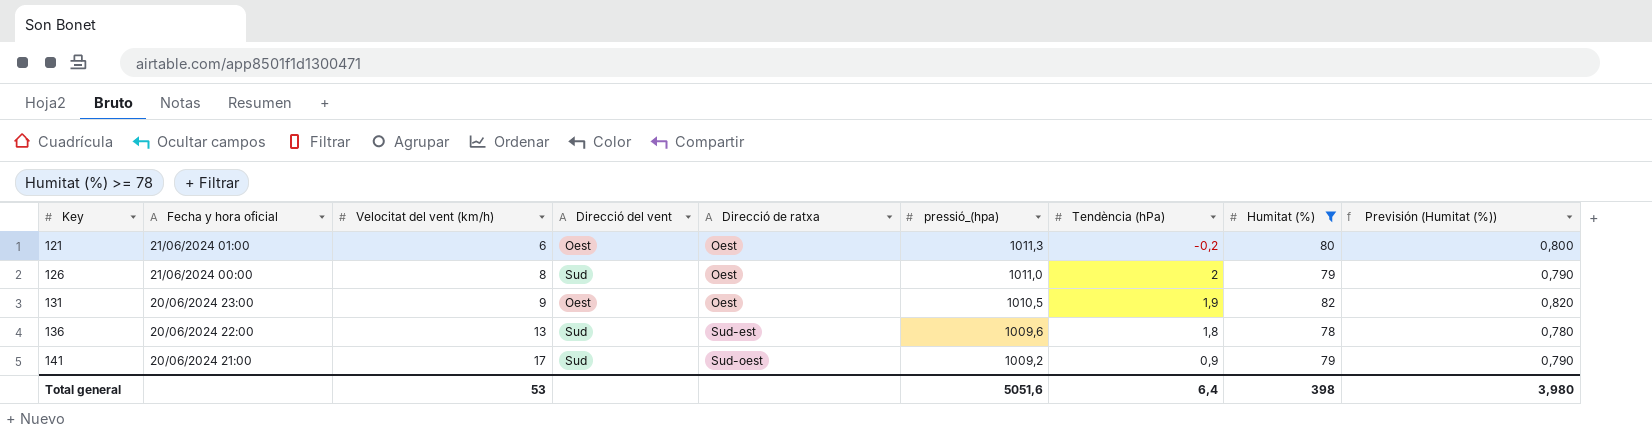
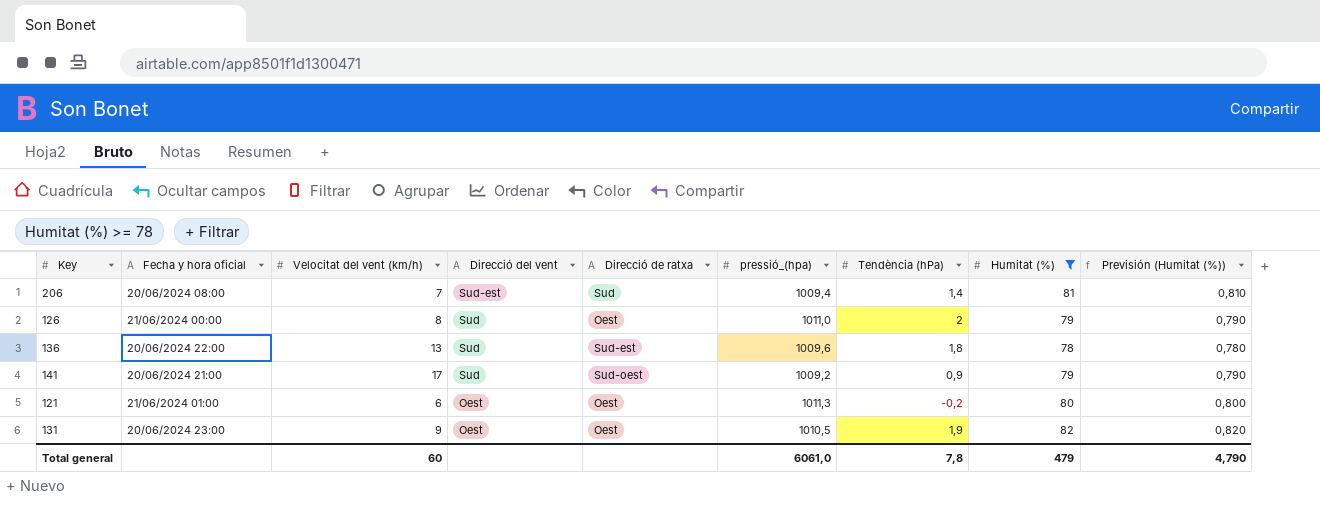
row order: Key ascending -> Direcció del vent descending
row 206: none -> 20/06/2024 08:00 | 7 | Sud-est | Sud | 1009,4 | 1,4 | 81 | 0,810
Total general | Velocitat del vent (km/h): 53 -> 60
Total general | pressió_(hpa): 5051,6 -> 6061,0
Total general | Tendència (hPa): 6,4 -> 7,8
Total general | Humitat (%): 398 -> 479
Total general | Previsión (Humitat (%)): 3,980 -> 4,790

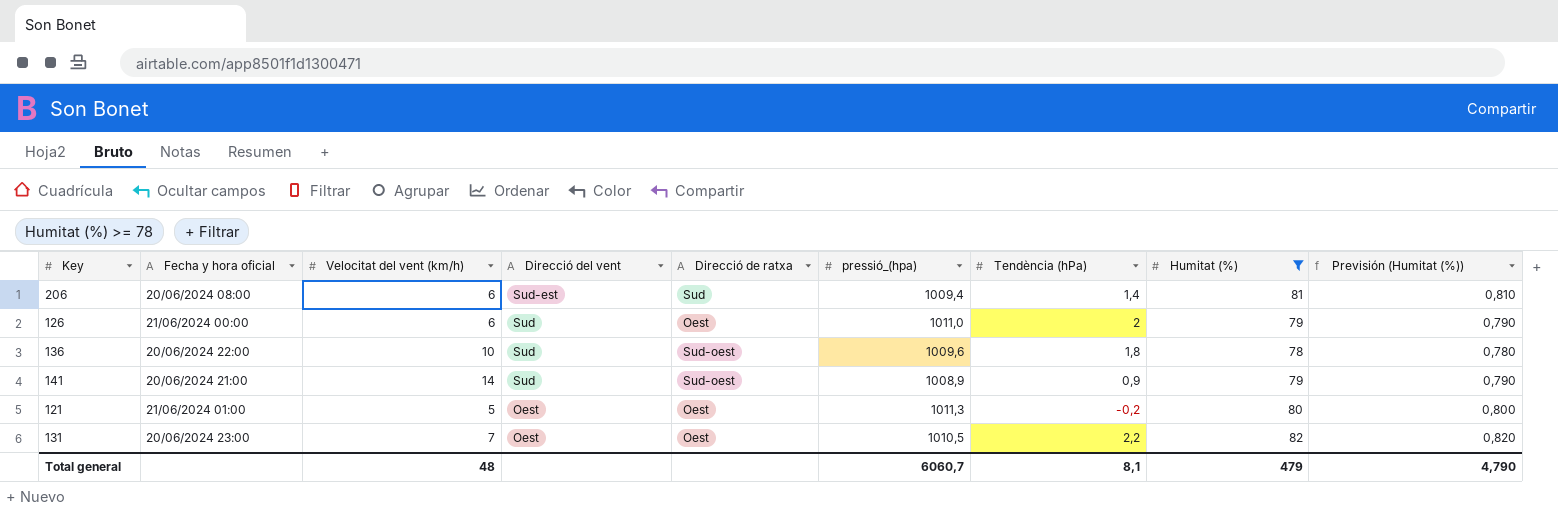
206 | Velocitat del vent (km/h): 7 -> 6
126 | Velocitat del vent (km/h): 8 -> 6
136 | Velocitat del vent (km/h): 13 -> 10
136 | Direcció de ratxa: Sud-est -> Sud-oest
141 | Velocitat del vent (km/h): 17 -> 14
141 | pressió_(hpa): 1009,2 -> 1008,9
121 | Velocitat del vent (km/h): 6 -> 5
131 | Velocitat del vent (km/h): 9 -> 7
131 | Tendència (hPa): 1,9 -> 2,2
Total general | Velocitat del vent (km/h): 60 -> 48
Total general | pressió_(hpa): 6061,0 -> 6060,7
Total general | Tendència (hPa): 7,8 -> 8,1

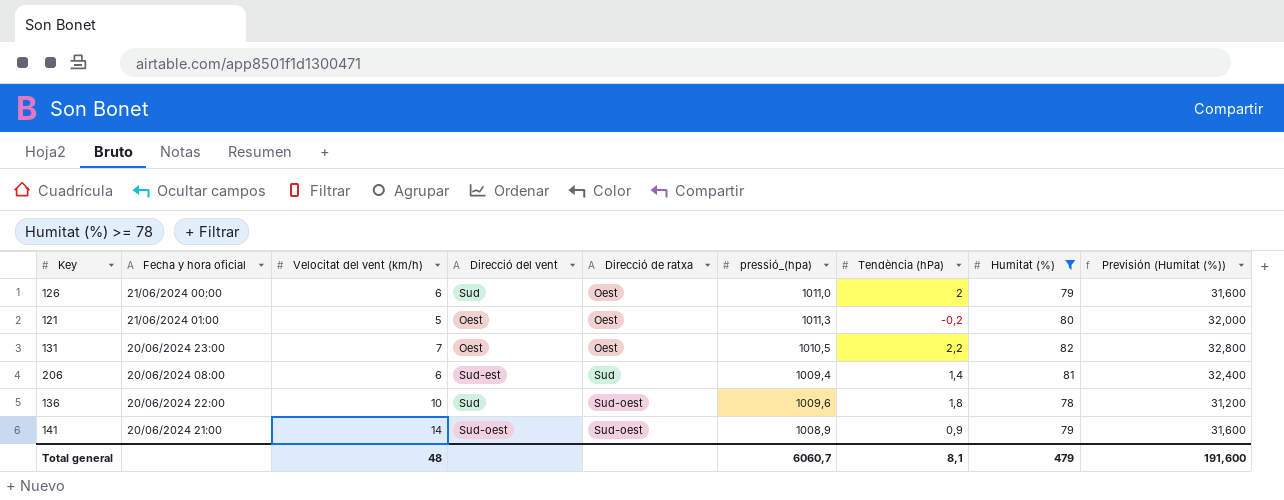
row order: Direcció del vent descending -> Direcció de ratxa ascending
column Previsión (Humitat (%)) | formula: [Humitat (%)] * 0,01 -> [Humitat (%)] * 0,4
141 | Direcció del vent: Sud -> Sud-oest
Total general | Previsión (Humitat (%)): 4,790 -> 191,600

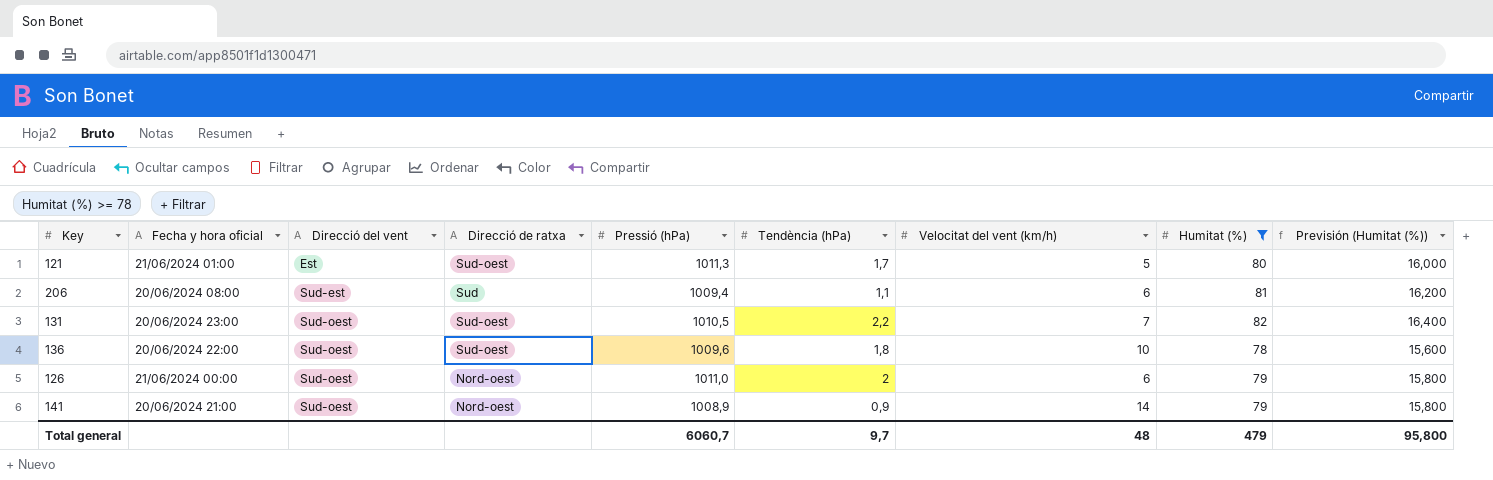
row order: Direcció de ratxa ascending -> Direcció del vent ascending
column name: pressió_(hpa) -> Pressió (hPa)
column Velocitat del vent (km/h) | position: 3 -> 7
column Previsión (Humitat (%)) | formula: [Humitat (%)] * 0,4 -> [Humitat (%)] * 0,2
121 | Direcció del vent: Oest -> Est
121 | Direcció de ratxa: Oest -> Sud-oest
121 | Tendència (hPa): -0,2 -> 1,7
206 | Tendència (hPa): 1,4 -> 1,1
131 | Direcció del vent: Oest -> Sud-oest
131 | Direcció de ratxa: Oest -> Sud-oest
136 | Direcció del vent: Sud -> Sud-oest
126 | Direcció del vent: Sud -> Sud-oest
126 | Direcció de ratxa: Oest -> Nord-oest
141 | Direcció de ratxa: Sud-oest -> Nord-oest
Total general | Tendència (hPa): 8,1 -> 9,7
Total general | Previsión (Humitat (%)): 191,600 -> 95,800

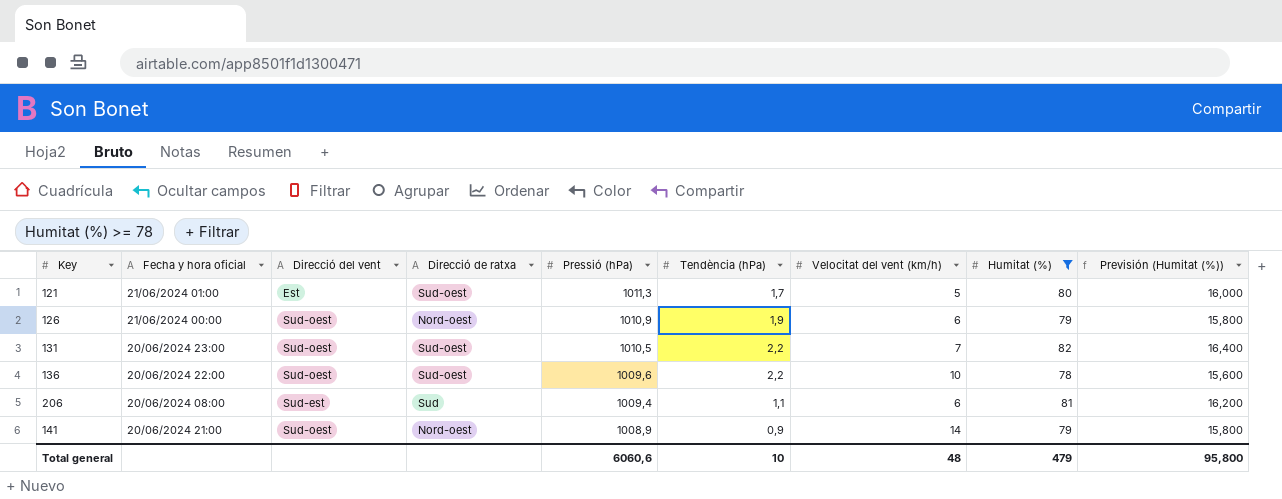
row order: Direcció del vent ascending -> Pressió (hPa) descending
126 | Pressió (hPa): 1011,0 -> 1010,9
126 | Tendència (hPa): 2 -> 1,9
136 | Tendència (hPa): 1,8 -> 2,2
Total general | Pressió (hPa): 6060,7 -> 6060,6
Total general | Tendència (hPa): 9,7 -> 10

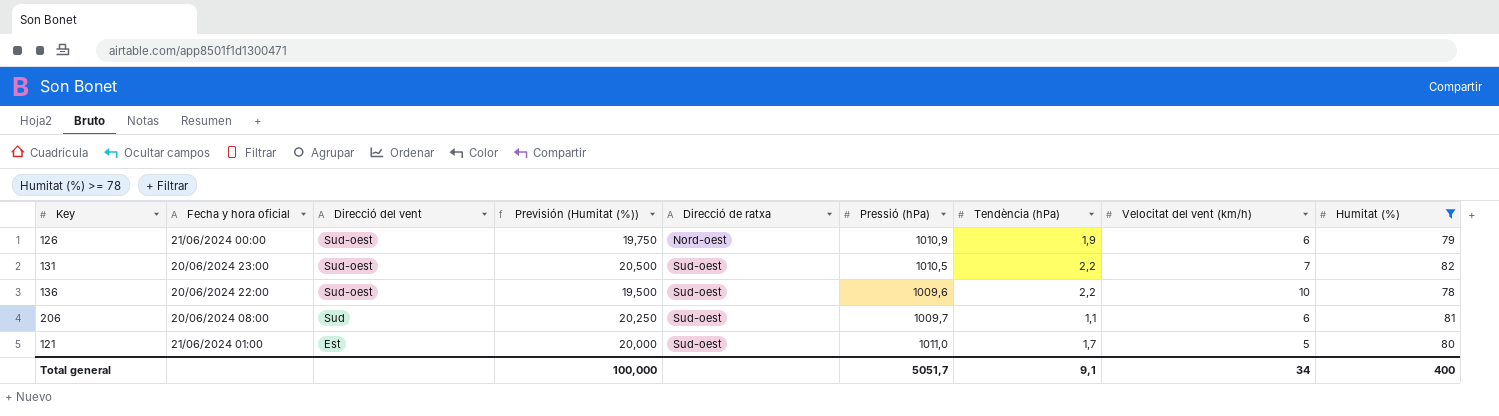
row order: Pressió (hPa) descending -> Direcció del vent descending
column Previsión (Humitat (%)) | formula: [Humitat (%)] * 0,2 -> [Humitat (%)] * 0,25
column Previsión (Humitat (%)) | position: 9 -> 4
row 141: 20/06/2024 21:00 | Sud-oest | Nord-oest | 1008,9 | 0,9 | 14 | 79 | 15,800 -> none
206 | Direcció del vent: Sud-est -> Sud
206 | Direcció de ratxa: Sud -> Sud-oest
206 | Pressió (hPa): 1009,4 -> 1009,7
121 | Pressió (hPa): 1011,3 -> 1011,0
Total general | Previsión (Humitat (%)): 95,800 -> 100,000
Total general | Pressió (hPa): 6060,6 -> 5051,7
Total general | Tendència (hPa): 10 -> 9,1
Total general | Velocitat del vent (km/h): 48 -> 34
Total general | Humitat (%): 479 -> 400

